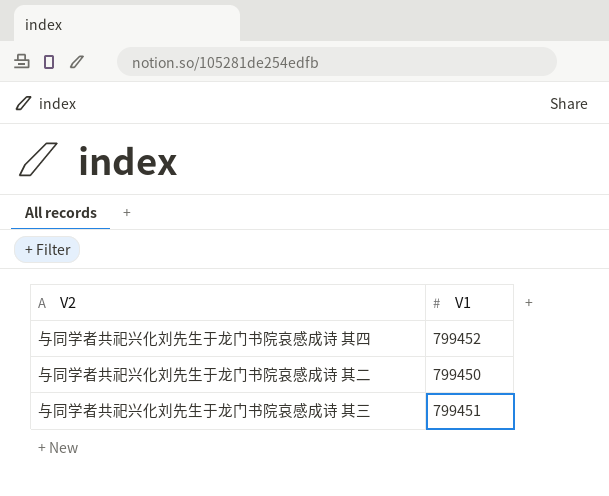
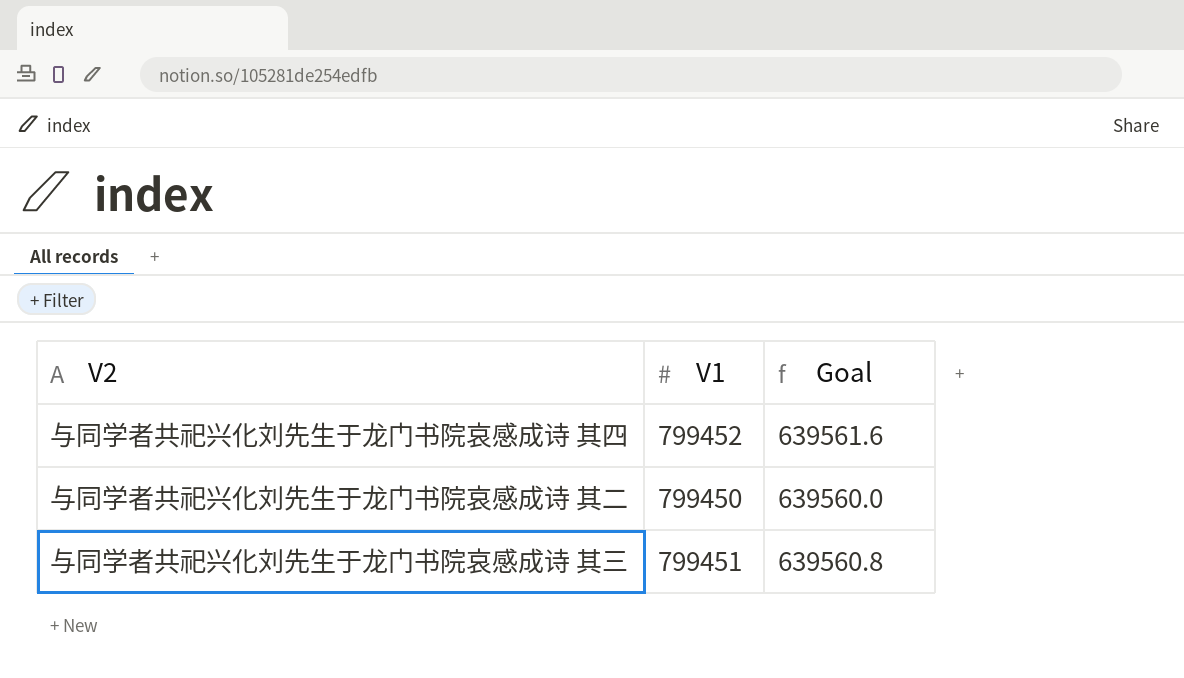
column Goal | formula: none -> [V1] * 0.8

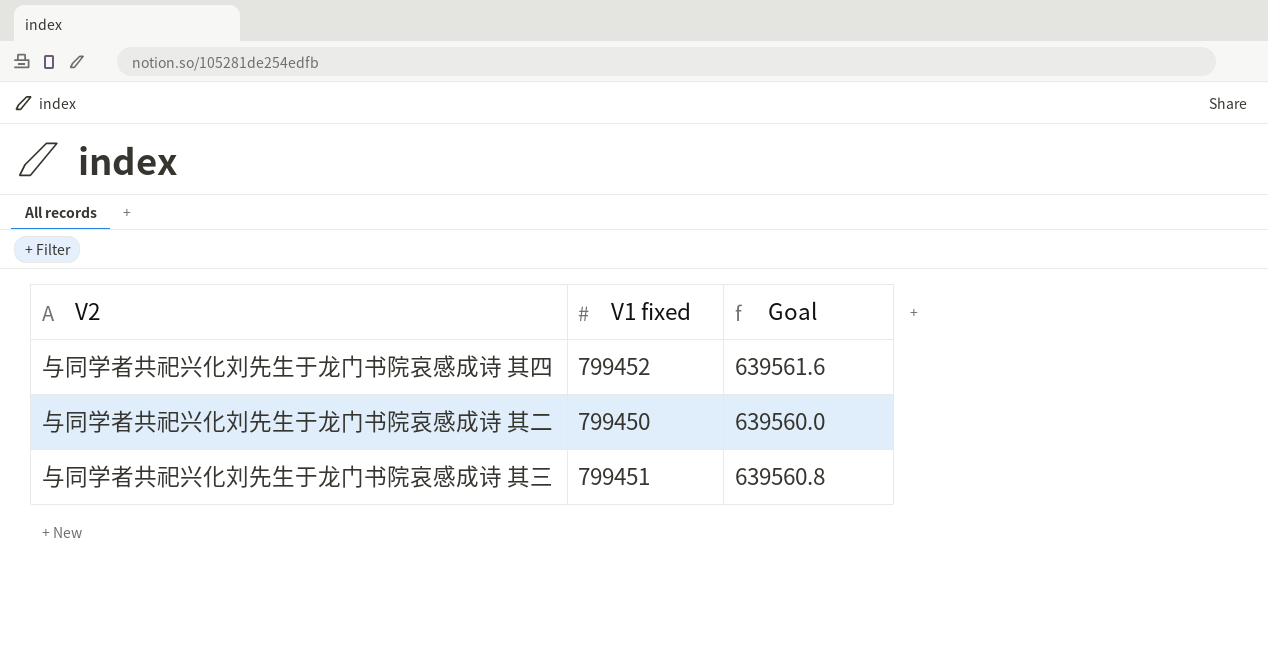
column name: V1 -> V1 fixed

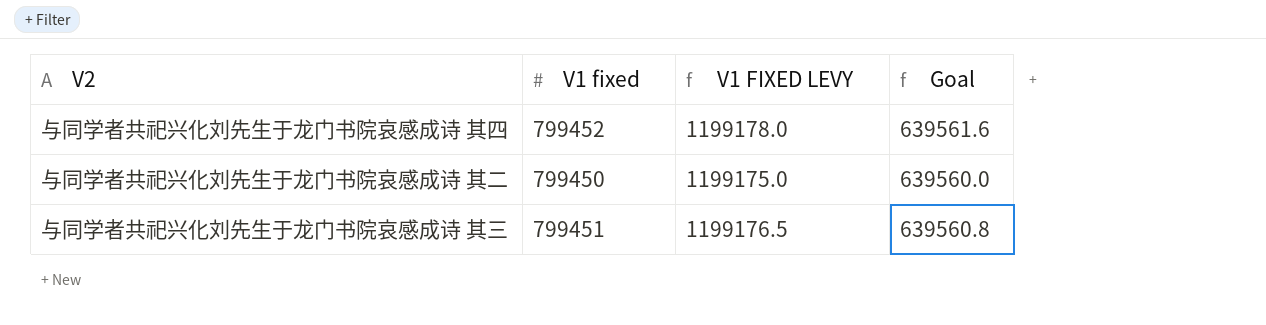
column V1 FIXED LEVY | formula: none -> [V1 fixed] * 1.5

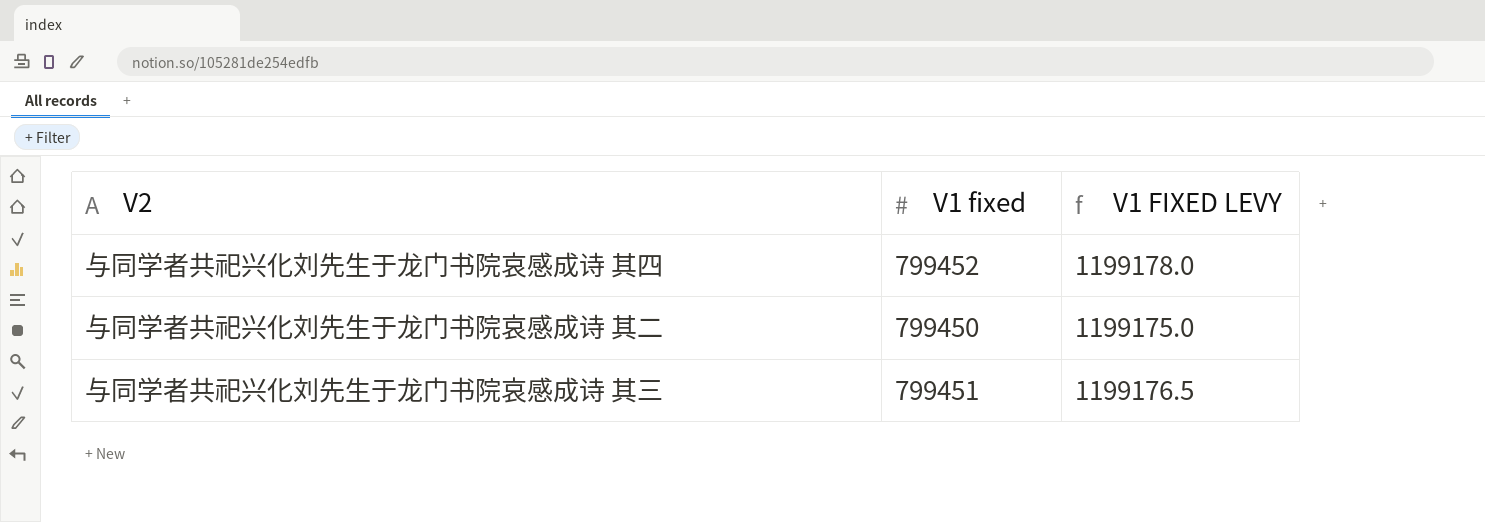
column Goal | formula: [V1 fixed] * 0.8 -> none

